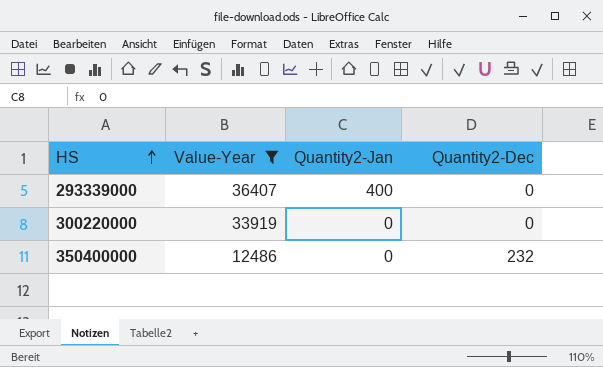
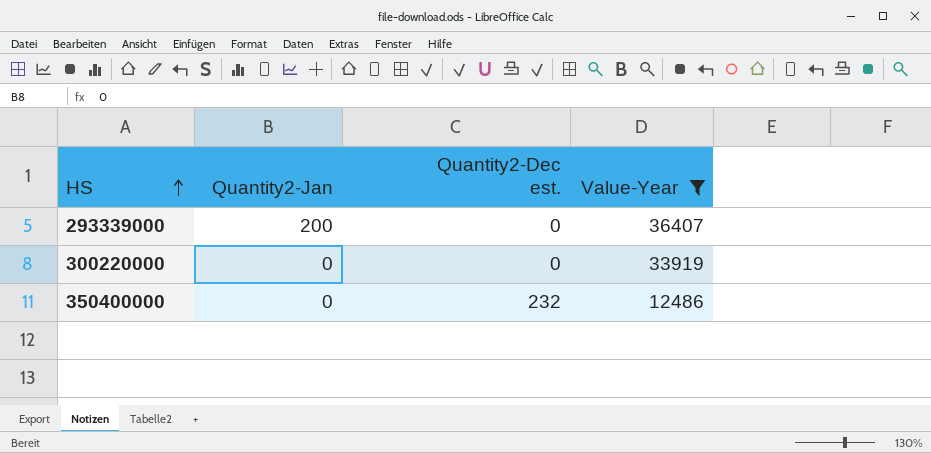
column name: Quantity2-Dec -> Quantity2-Dec est.
column Value-Year | position: 2 -> 4
293339000 | Quantity2-Jan: 400 -> 200

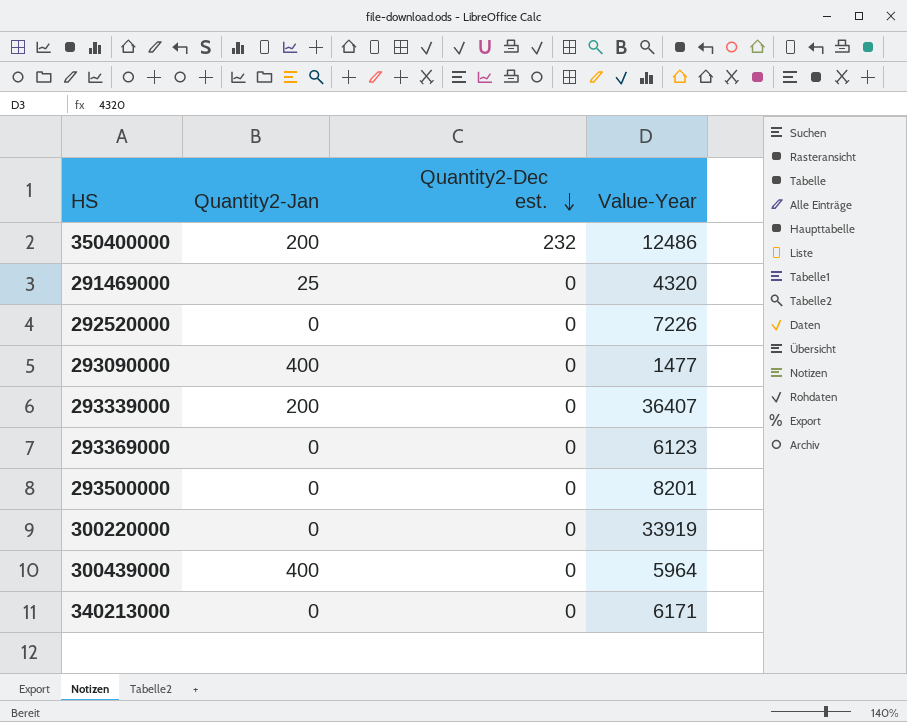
filter: Value-Year >= 12486 -> none
row order: HS ascending -> Quantity2-Dec est. descending
350400000 | Quantity2-Jan: 0 -> 200

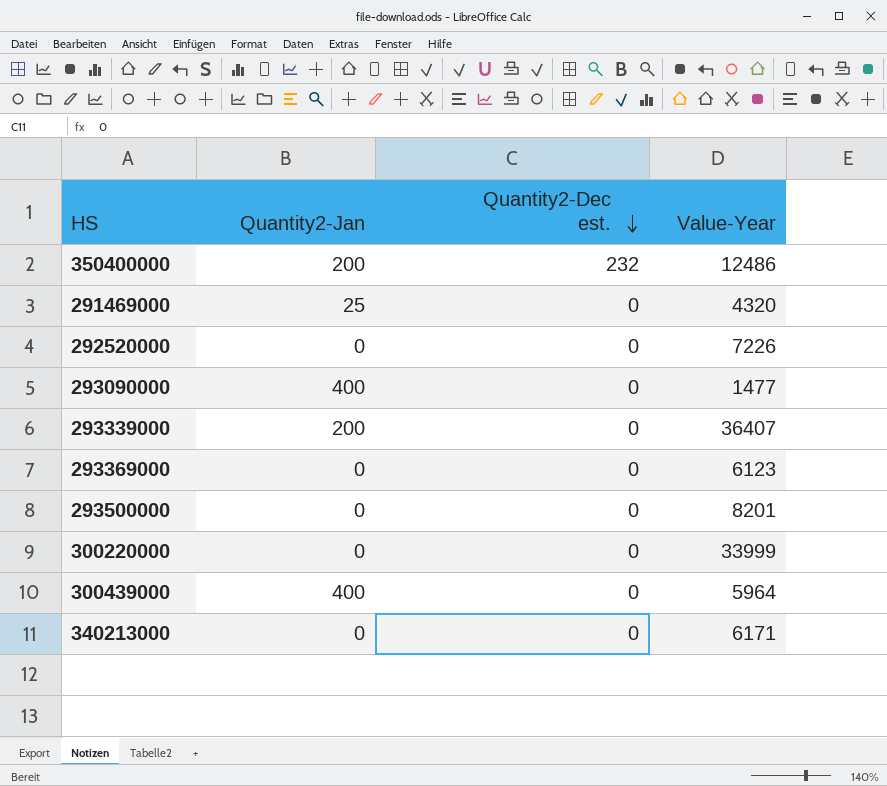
300220000 | Value-Year: 33919 -> 33999

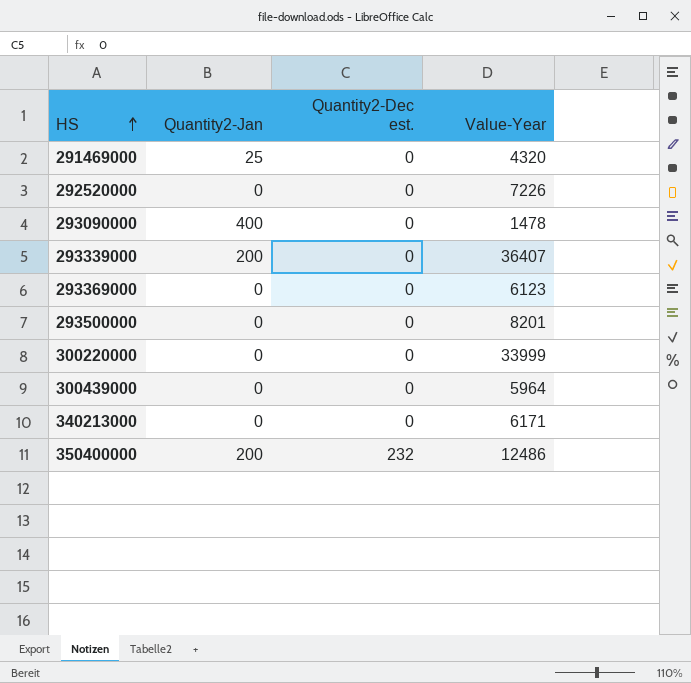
row order: Quantity2-Dec est. descending -> HS ascending
293090000 | Value-Year: 1477 -> 1478
300439000 | Quantity2-Jan: 400 -> 0

